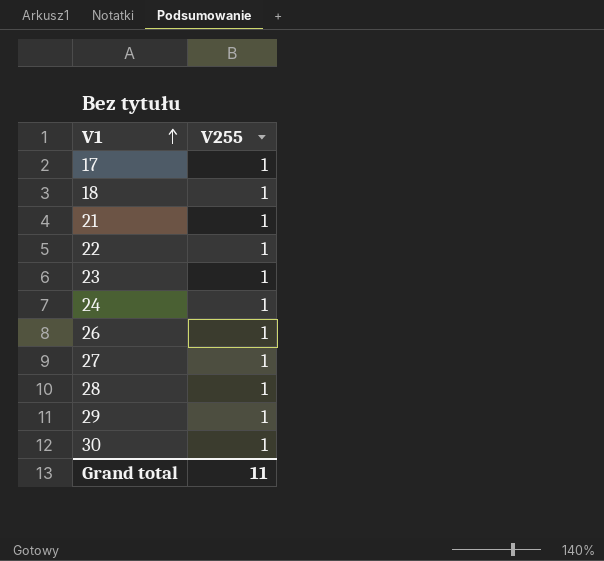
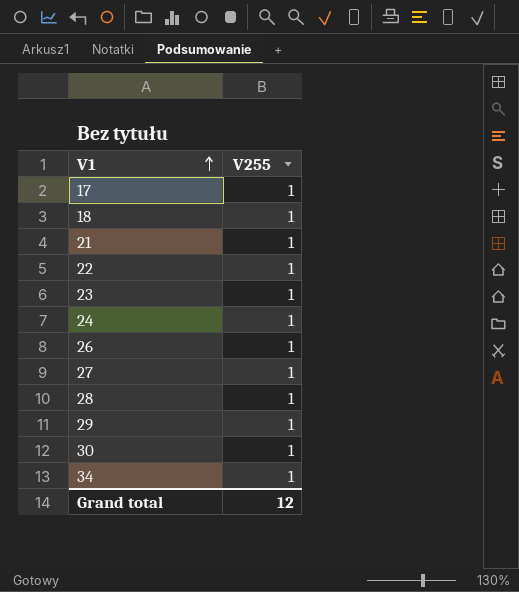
row 34: none -> 1
Grand total | V255: 11 -> 12

